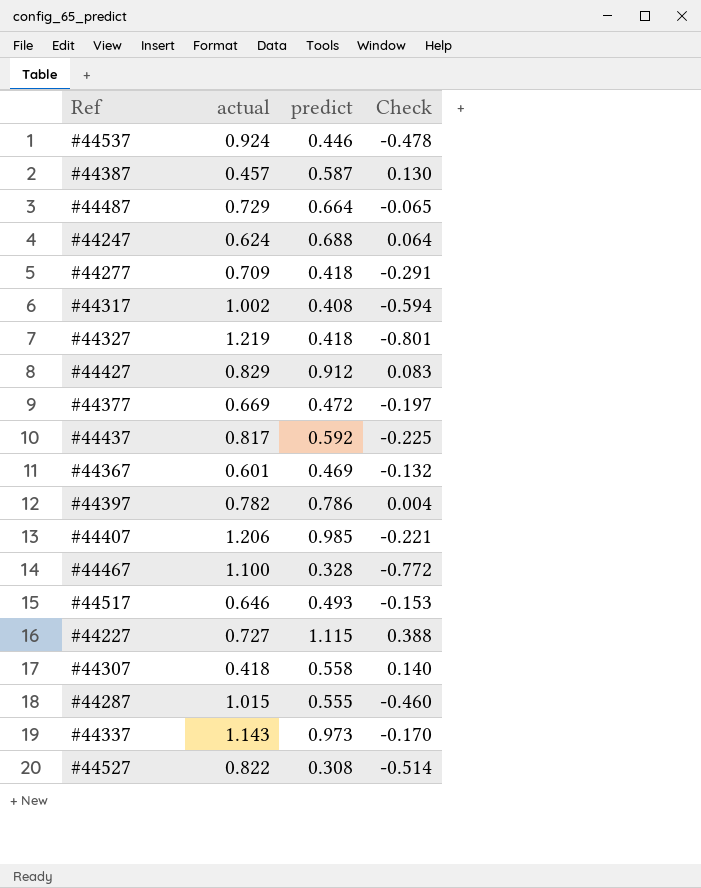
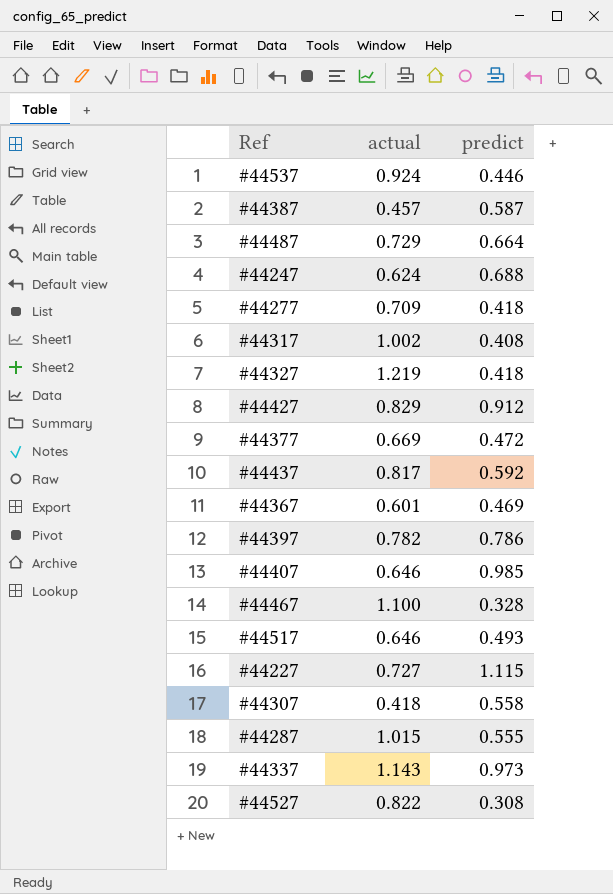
column Check | formula: [predict] - [actual] -> none
#44407 | actual: 1.206 -> 0.646

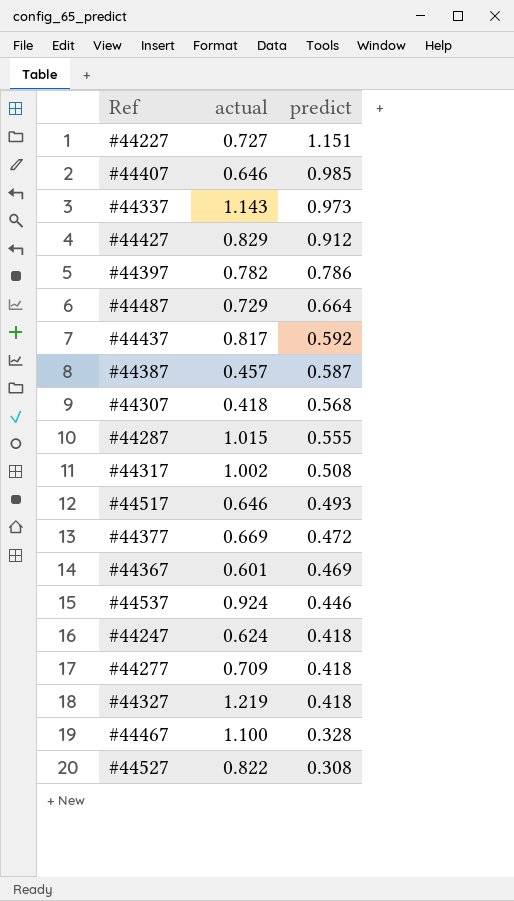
row order: none -> predict descending
#44227 | predict: 1.115 -> 1.151
#44307 | predict: 0.558 -> 0.568
#44317 | predict: 0.408 -> 0.508
#44247 | predict: 0.688 -> 0.418

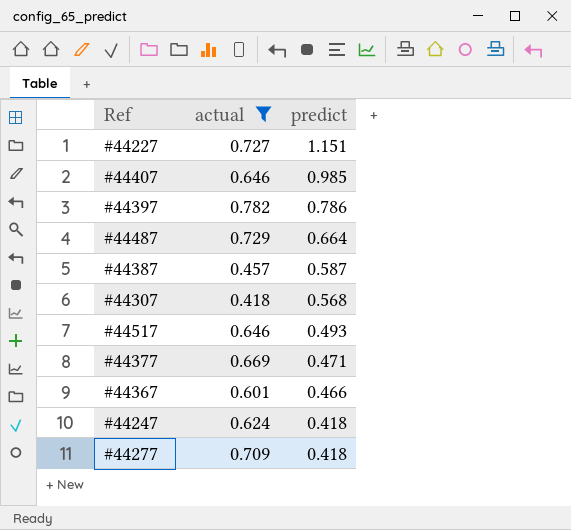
filter: none -> actual <= 0.782
#44377 | predict: 0.472 -> 0.471
#44367 | predict: 0.469 -> 0.466

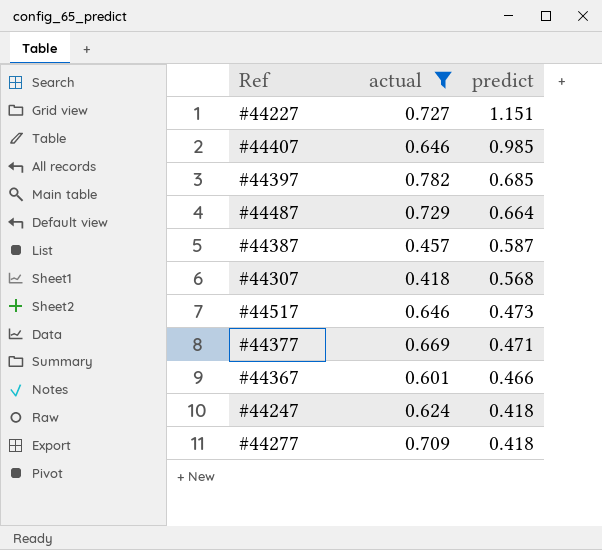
#44397 | predict: 0.786 -> 0.685
#44517 | predict: 0.493 -> 0.473

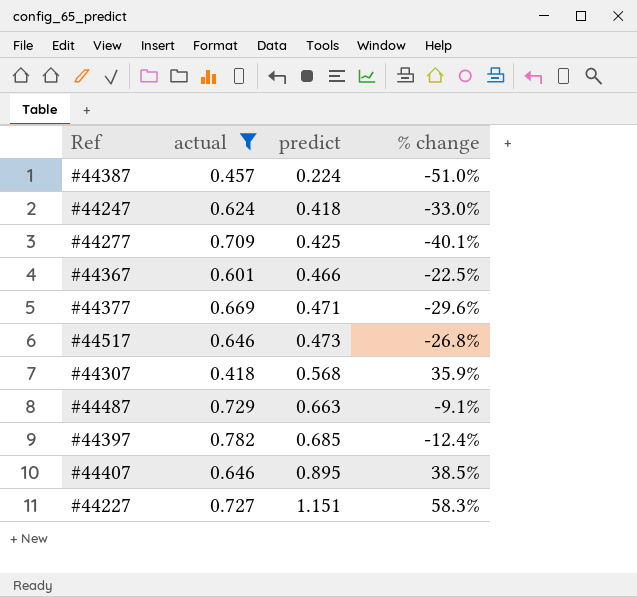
row order: predict descending -> predict ascending
column % change | formula: none -> ([predict] - [actual]) / [actual]
#44387 | predict: 0.587 -> 0.224
#44277 | predict: 0.418 -> 0.425
#44487 | predict: 0.664 -> 0.663
#44407 | predict: 0.985 -> 0.895

